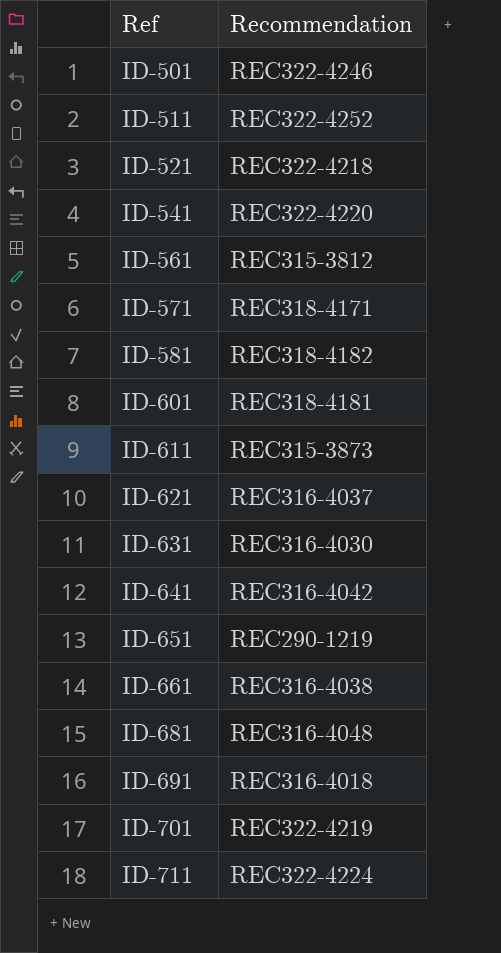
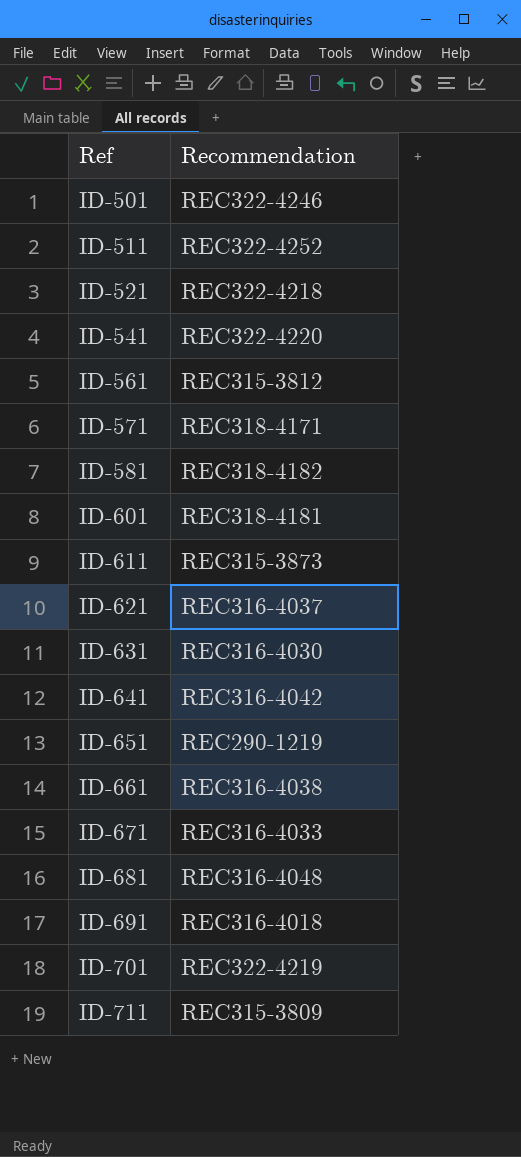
row ID-671: none -> REC316-4033
ID-711 | Recommendation: REC322-4224 -> REC315-3809

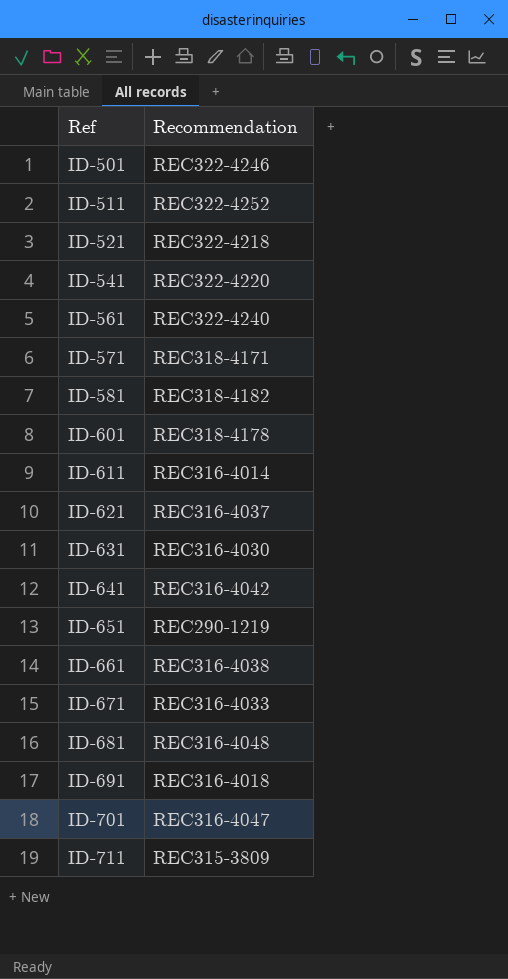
ID-561 | Recommendation: REC315-3812 -> REC322-4240
ID-601 | Recommendation: REC318-4181 -> REC318-4178
ID-611 | Recommendation: REC315-3873 -> REC316-4014
ID-701 | Recommendation: REC322-4219 -> REC316-4047

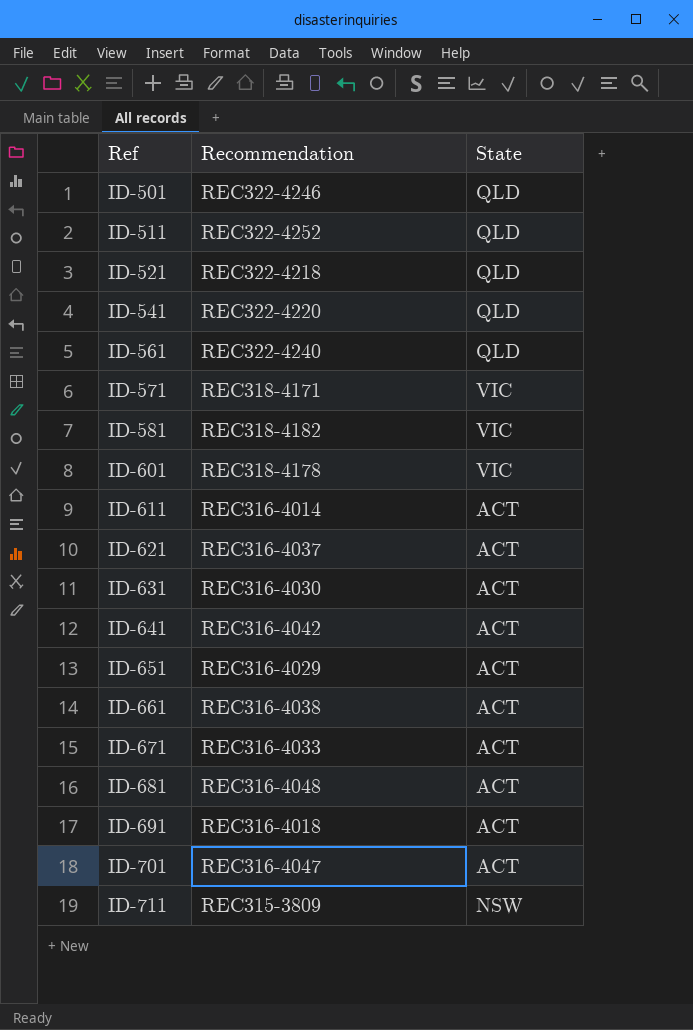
column State | position: none -> 3
ID-651 | Recommendation: REC290-1219 -> REC316-4029

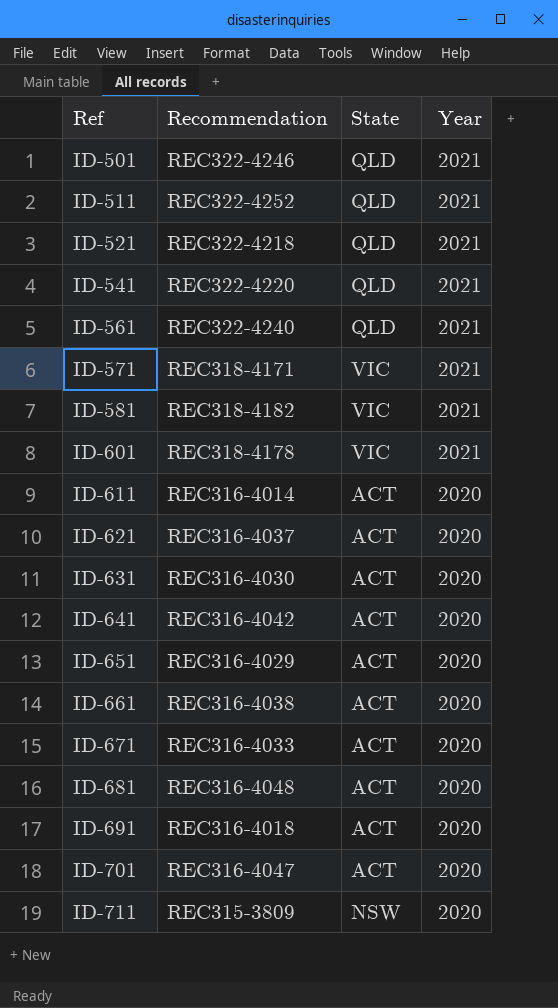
column Year | position: none -> 4

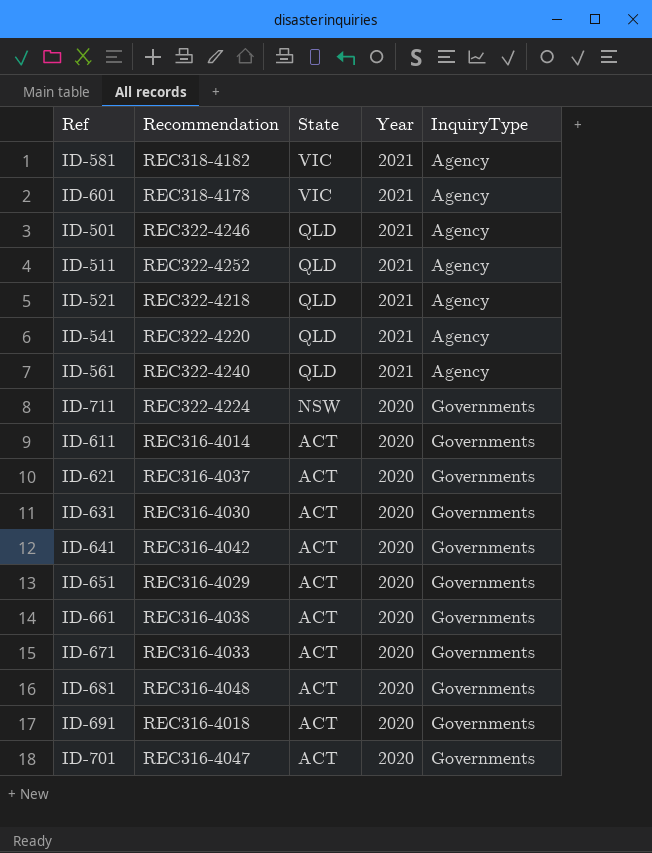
row order: Ref ascending -> State descending
column InquiryType | position: none -> 5
row ID-571: REC318-4171 | VIC | 2021 -> none
ID-711 | Recommendation: REC315-3809 -> REC322-4224

